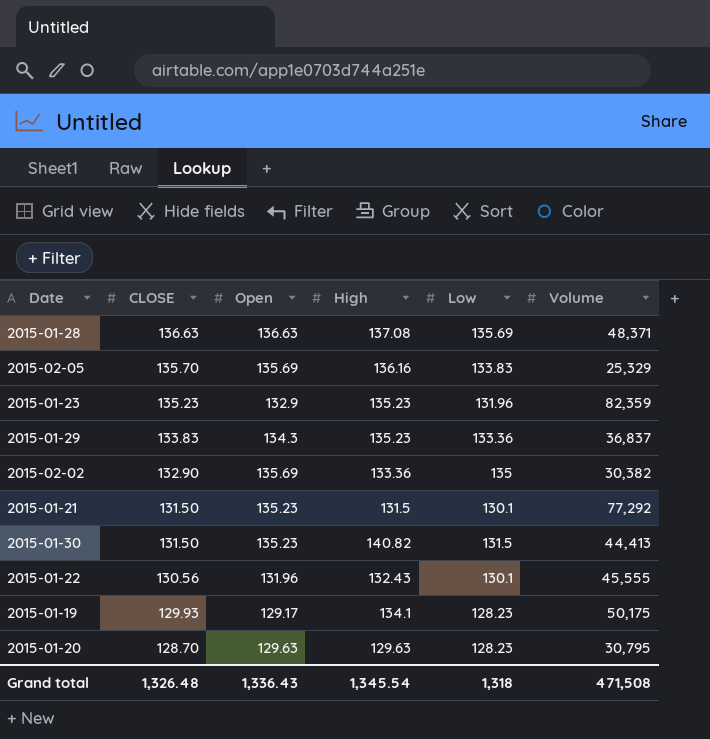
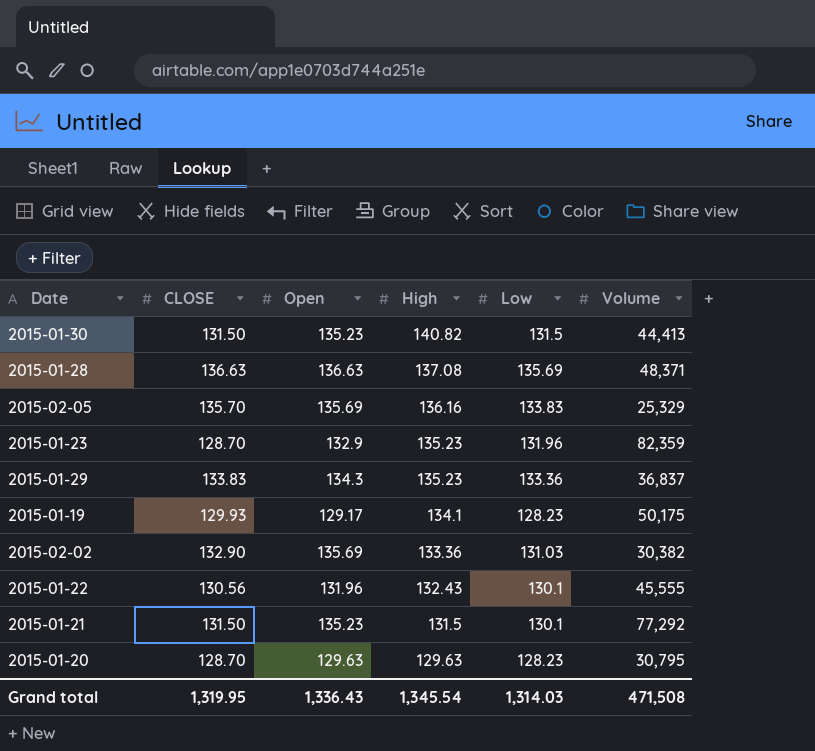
row order: CLOSE descending -> High descending
2015-01-23 | CLOSE: 135.23 -> 128.70
2015-02-02 | Low: 135 -> 131.03
Grand total | CLOSE: 1,326.48 -> 1,319.95
Grand total | Low: 1,318 -> 1,314.03

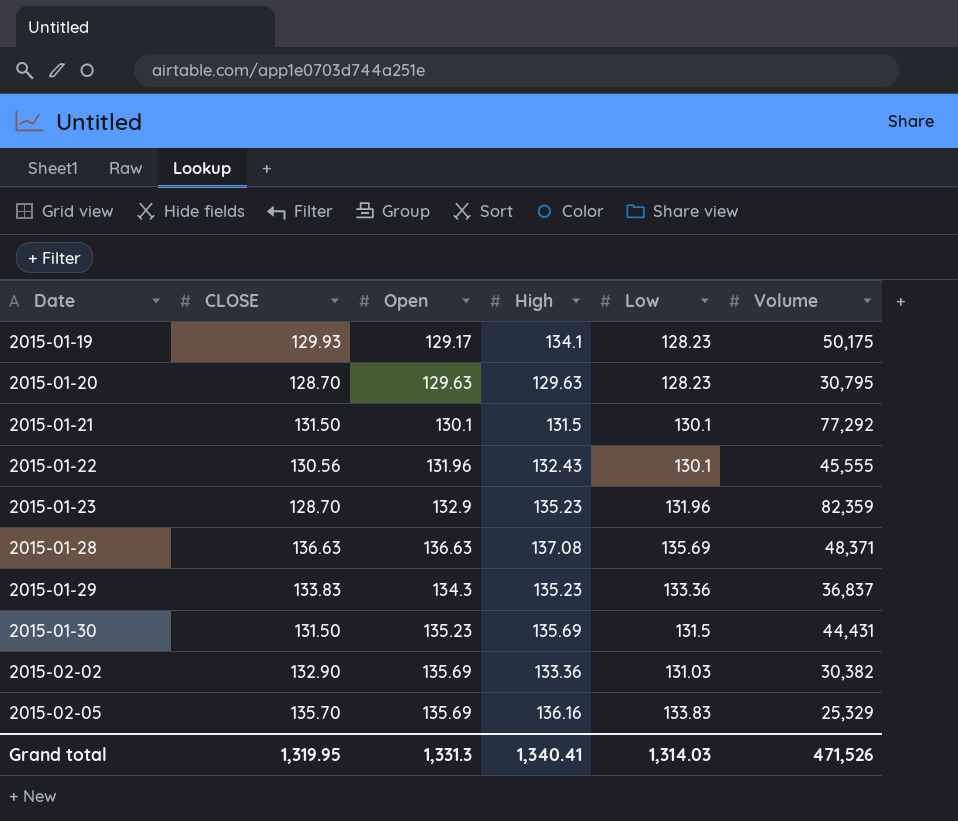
row order: High descending -> Date ascending
2015-01-21 | Open: 135.23 -> 130.1
2015-01-30 | High: 140.82 -> 135.69
2015-01-30 | Volume: 44,413 -> 44,431
Grand total | Open: 1,336.43 -> 1,331.3
Grand total | High: 1,345.54 -> 1,340.41
Grand total | Volume: 471,508 -> 471,526

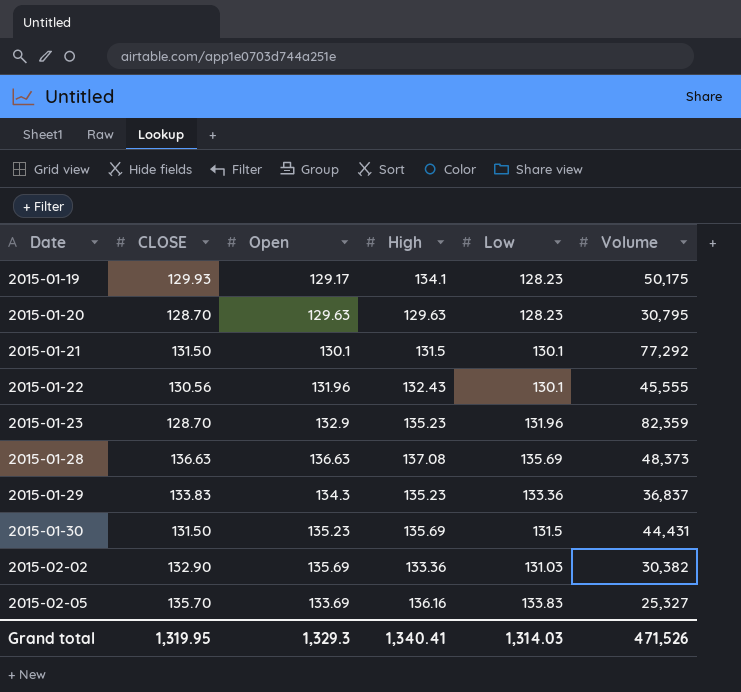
2015-01-28 | Volume: 48,371 -> 48,373
2015-02-05 | Open: 135.69 -> 133.69
2015-02-05 | Volume: 25,329 -> 25,327
Grand total | Open: 1,331.3 -> 1,329.3

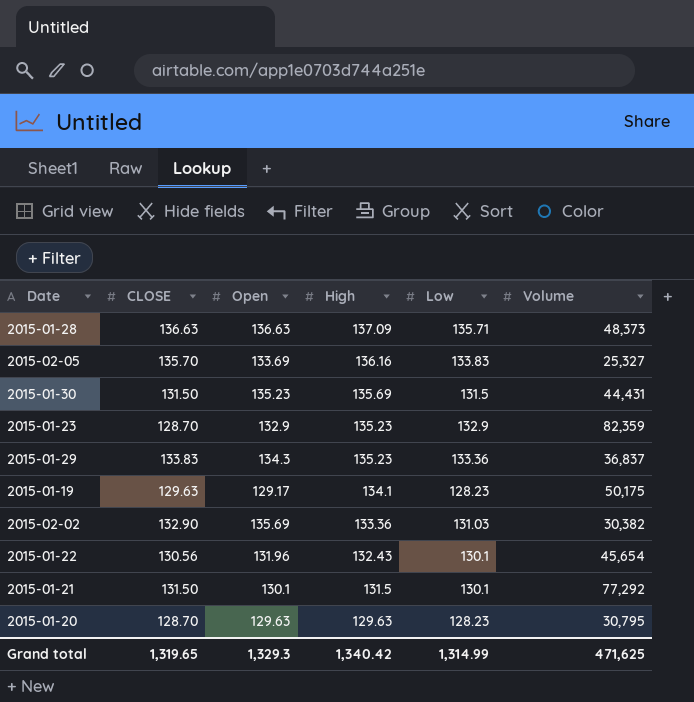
row order: Date ascending -> High descending
2015-01-28 | High: 137.08 -> 137.09
2015-01-28 | Low: 135.69 -> 135.71
2015-01-23 | Low: 131.96 -> 132.9
2015-01-19 | CLOSE: 129.93 -> 129.63
2015-01-22 | Volume: 45,555 -> 45,654
Grand total | CLOSE: 1,319.95 -> 1,319.65
Grand total | High: 1,340.41 -> 1,340.42
Grand total | Low: 1,314.03 -> 1,314.99
Grand total | Volume: 471,526 -> 471,625

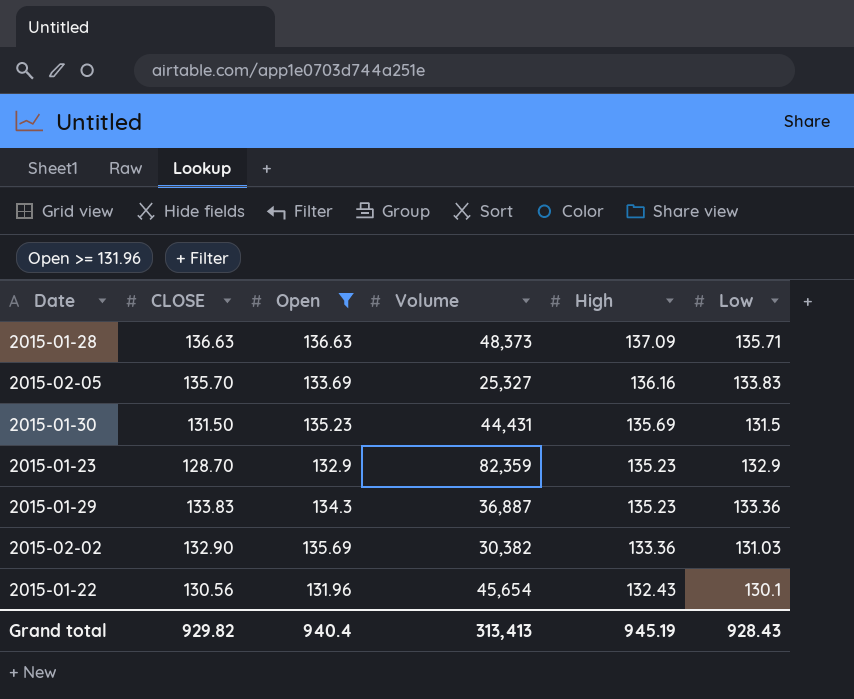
filter: none -> Open >= 131.96
column Volume | position: 6 -> 4
2015-01-29 | Volume: 36,837 -> 36,887
Grand total | CLOSE: 1,319.65 -> 929.82
Grand total | Open: 1,329.3 -> 940.4
Grand total | Volume: 471,625 -> 313,413
Grand total | High: 1,340.42 -> 945.19
Grand total | Low: 1,314.99 -> 928.43

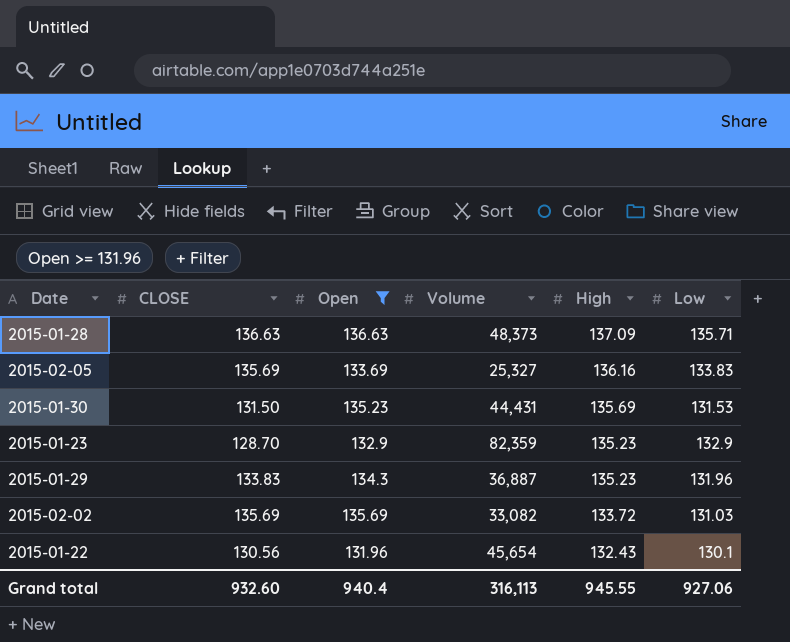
2015-02-05 | CLOSE: 135.70 -> 135.69
2015-01-30 | Low: 131.5 -> 131.53
2015-01-29 | Low: 133.36 -> 131.96
2015-02-02 | CLOSE: 132.90 -> 135.69
2015-02-02 | Volume: 30,382 -> 33,082
2015-02-02 | High: 133.36 -> 133.72
Grand total | CLOSE: 929.82 -> 932.60
Grand total | Volume: 313,413 -> 316,113
Grand total | High: 945.19 -> 945.55
Grand total | Low: 928.43 -> 927.06

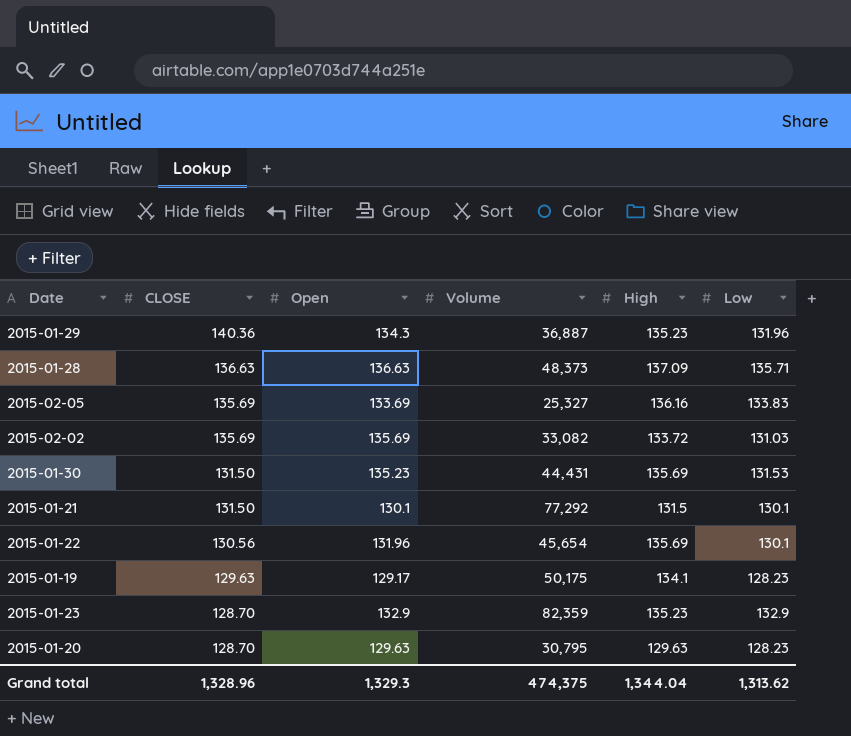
filter: Open >= 131.96 -> none
row order: High descending -> CLOSE descending
2015-01-29 | CLOSE: 133.83 -> 140.36
2015-01-22 | High: 132.43 -> 135.69
Grand total | CLOSE: 932.60 -> 1,328.96
Grand total | Open: 940.4 -> 1,329.3
Grand total | Volume: 316,113 -> 474,375
Grand total | High: 945.55 -> 1,344.04
Grand total | Low: 927.06 -> 1,313.62

